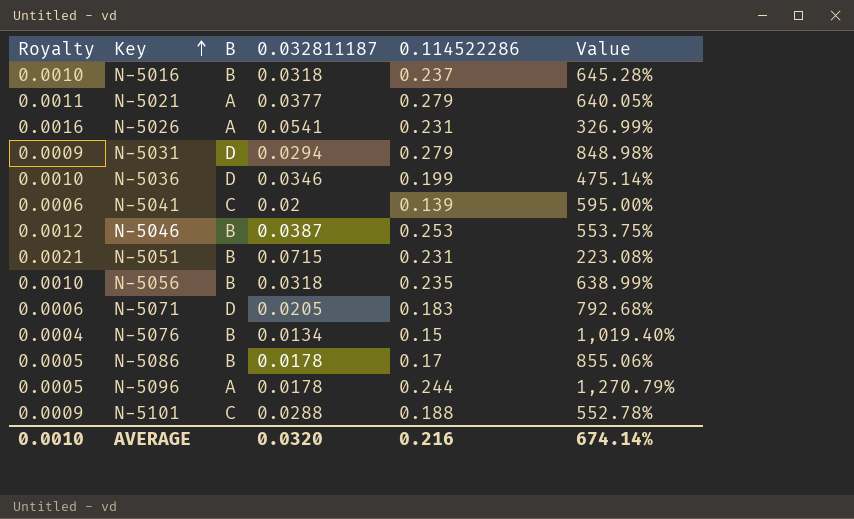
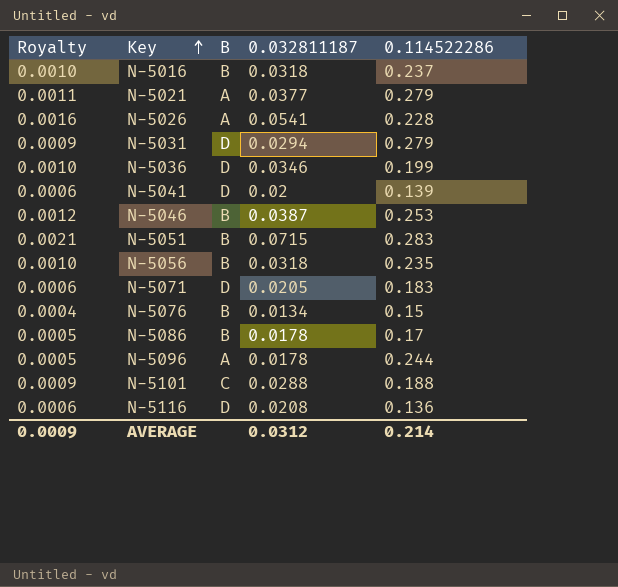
column Value | formula: ([0.114522286] - [0.032811187]) / [0.032811187] -> none
N-5026 | 0.114522286: 0.231 -> 0.228
N-5041 | B: C -> D
N-5051 | 0.114522286: 0.231 -> 0.283
row N-5116: none -> 0.0006 | D | 0.0208 | 0.136
AVERAGE | Royalty: 0.0010 -> 0.0009
AVERAGE | 0.032811187: 0.0320 -> 0.0312
AVERAGE | 0.114522286: 0.216 -> 0.214

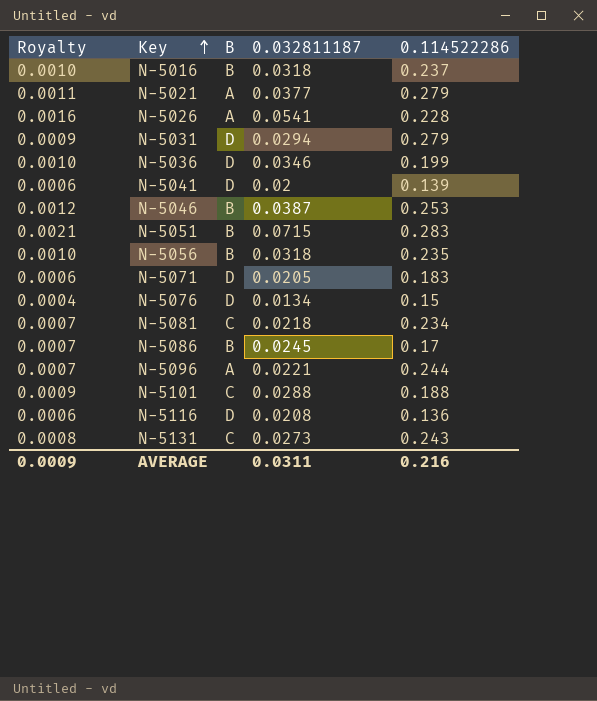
N-5076 | B: B -> D
row N-5081: none -> 0.0007 | C | 0.0218 | 0.234
N-5086 | Royalty: 0.0005 -> 0.0007
N-5086 | 0.032811187: 0.0178 -> 0.0245
N-5096 | Royalty: 0.0005 -> 0.0007
N-5096 | 0.032811187: 0.0178 -> 0.0221
row N-5131: none -> 0.0008 | C | 0.0273 | 0.243
AVERAGE | 0.032811187: 0.0312 -> 0.0311
AVERAGE | 0.114522286: 0.214 -> 0.216

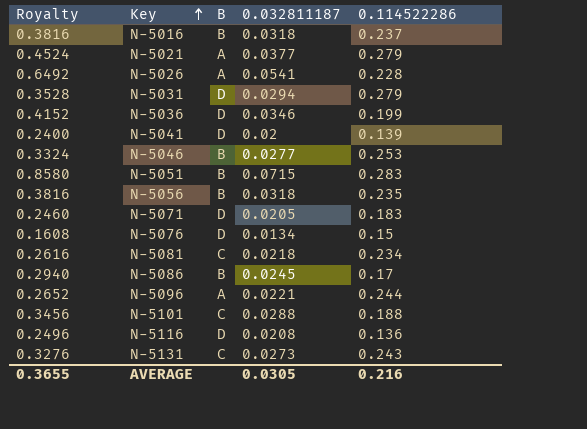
column Royalty | formula: [0.032811187] * 0.03 -> [0.032811187] * 12
N-5046 | 0.032811187: 0.0387 -> 0.0277
AVERAGE | Royalty: 0.0009 -> 0.3655
AVERAGE | 0.032811187: 0.0311 -> 0.0305

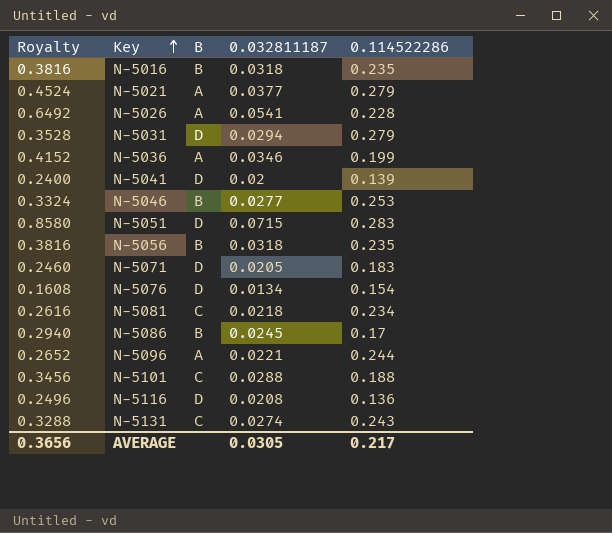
N-5016 | 0.114522286: 0.237 -> 0.235
N-5036 | B: D -> A
N-5051 | B: B -> D
N-5076 | 0.114522286: 0.15 -> 0.154
N-5131 | Royalty: 0.3276 -> 0.3288
N-5131 | 0.032811187: 0.0273 -> 0.0274
AVERAGE | Royalty: 0.3655 -> 0.3656
AVERAGE | 0.114522286: 0.216 -> 0.217

